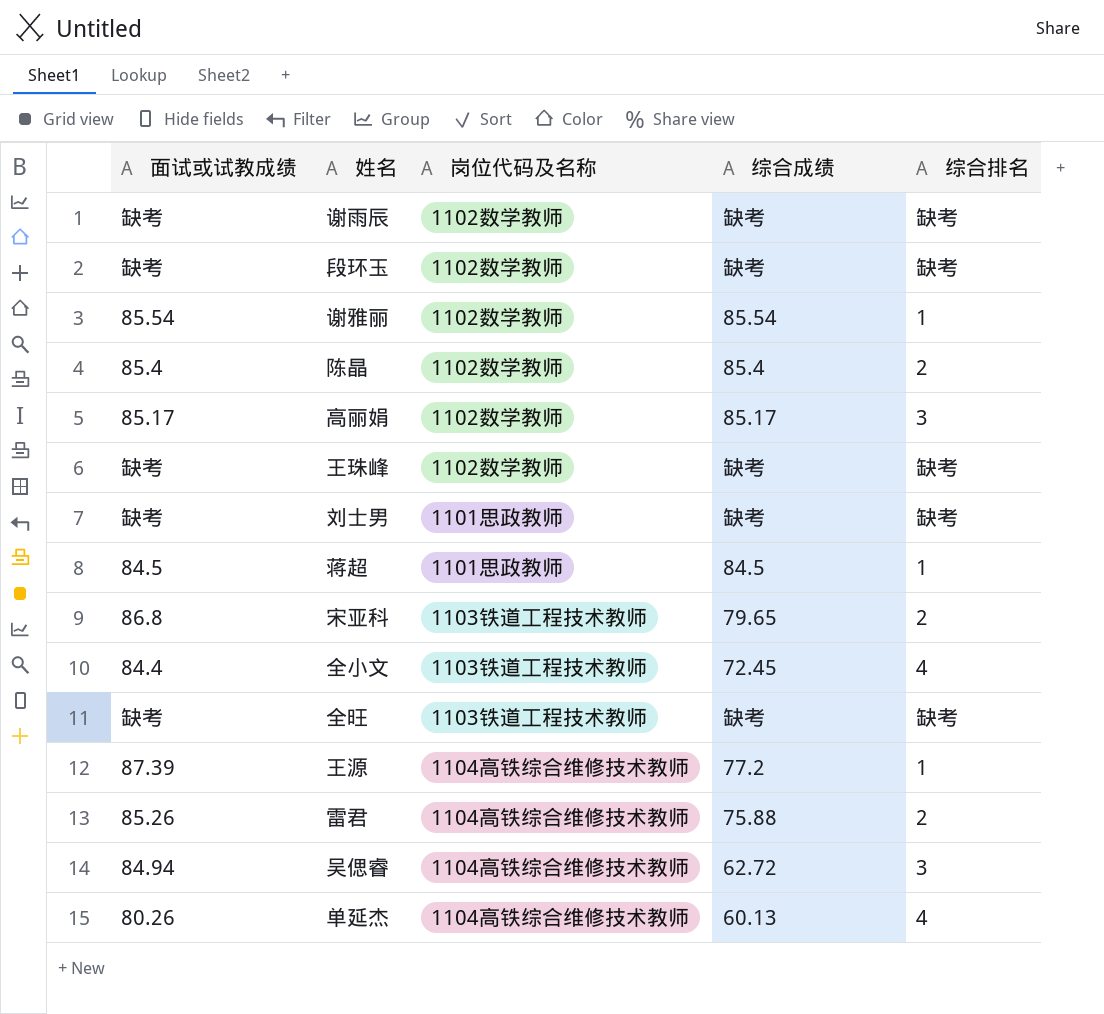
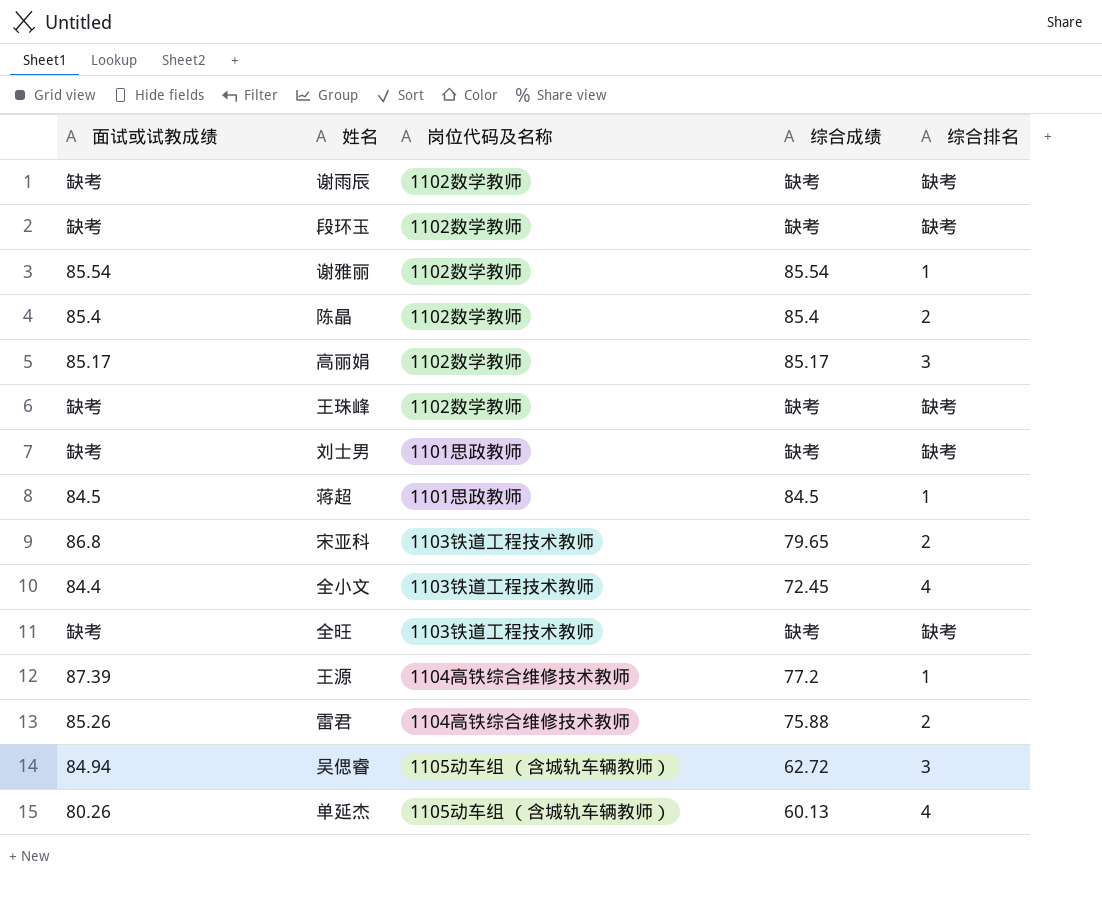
吴偲睿 | 岗位代码及名称: 1104高铁综合维修技术教师 -> 1105动车组 （含城轨车辆教师）
单延杰 | 岗位代码及名称: 1104高铁综合维修技术教师 -> 1105动车组 （含城轨车辆教师）

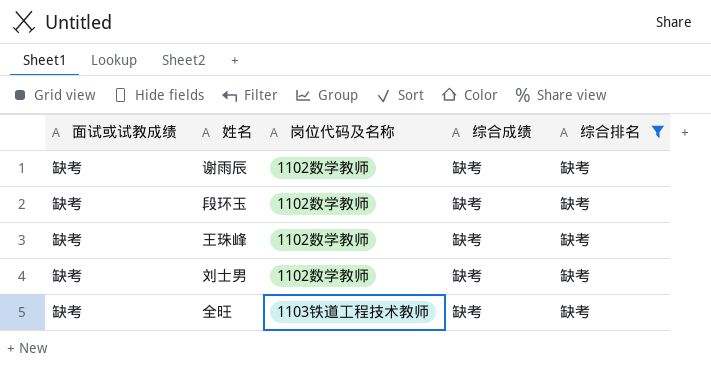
filter: none -> 综合排名 = 缺考
刘士男 | 岗位代码及名称: 1101思政教师 -> 1102数学教师

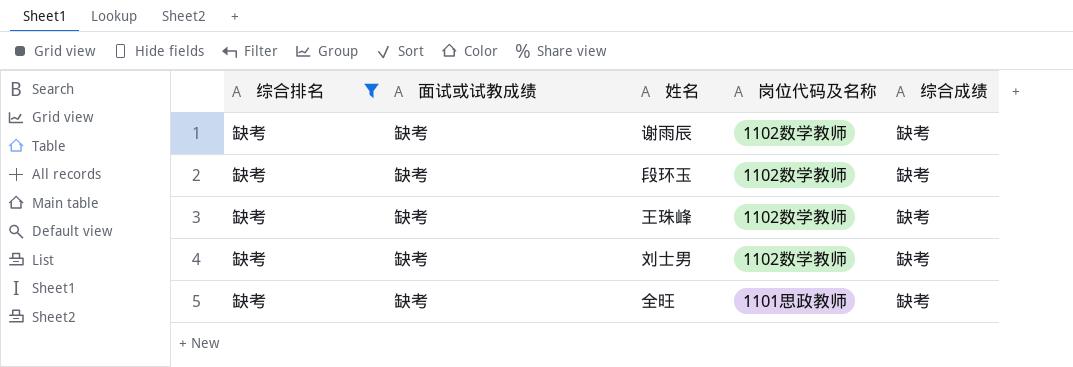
column 综合排名 | position: 5 -> 1
全旺 | 岗位代码及名称: 1103铁道工程技术教师 -> 1101思政教师

